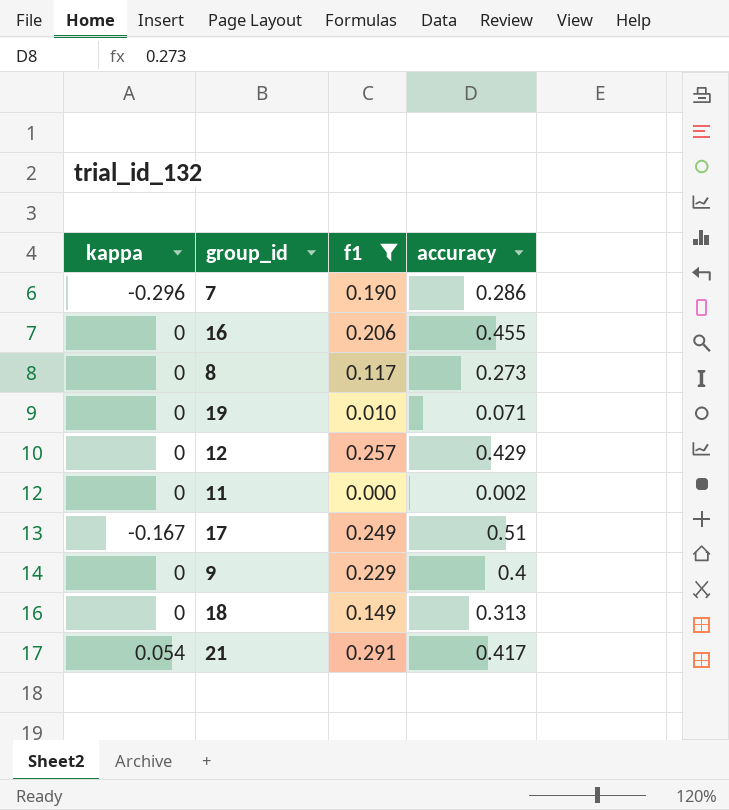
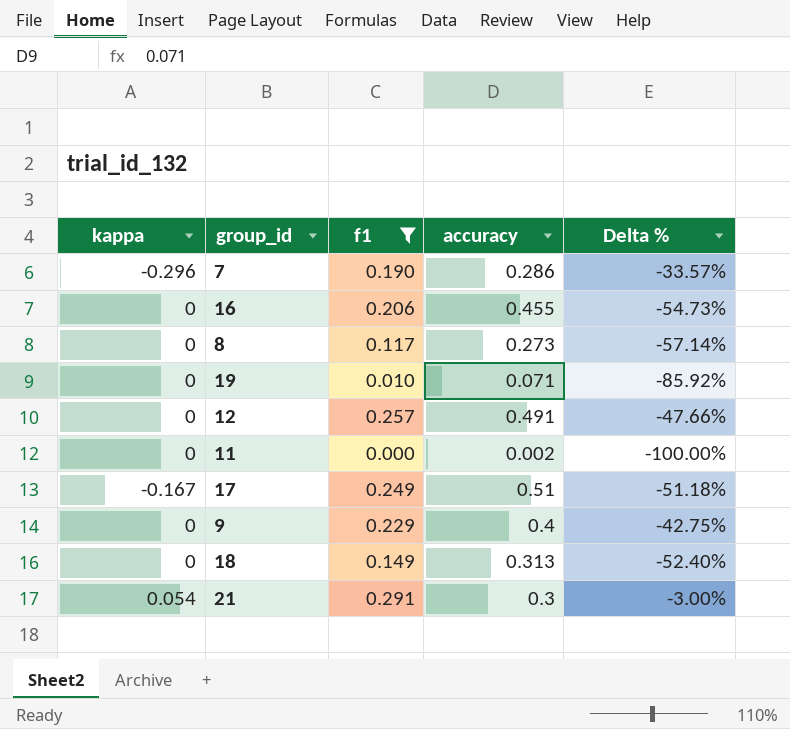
column Delta % | formula: none -> ([f1] - [accuracy]) / [accuracy]
12 | accuracy: 0.429 -> 0.491
21 | accuracy: 0.417 -> 0.3

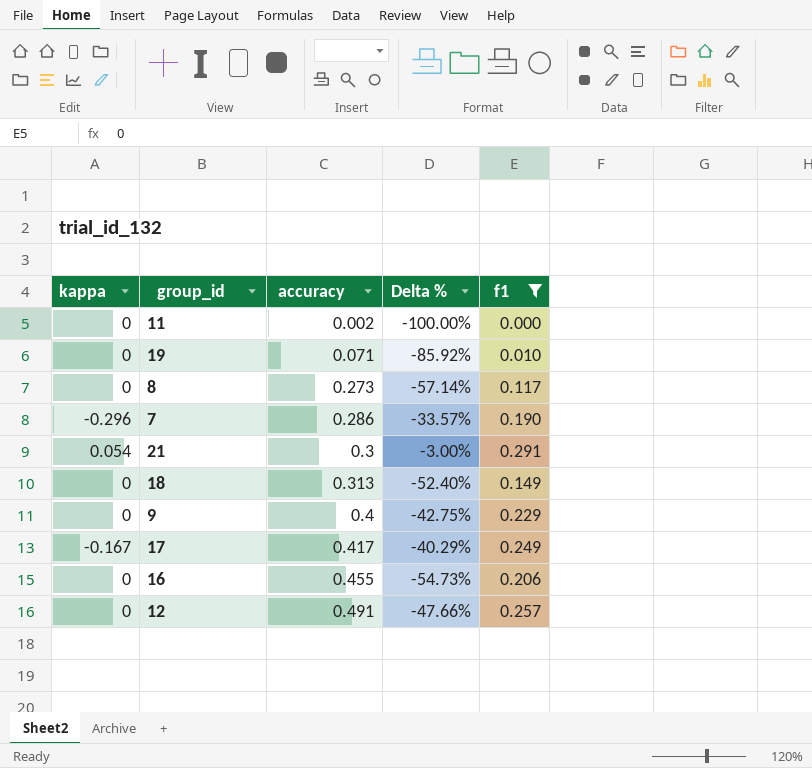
row order: none -> accuracy ascending
column f1 | position: 3 -> 5
17 | accuracy: 0.51 -> 0.417
17 | Delta %: -51.18% -> -40.29%

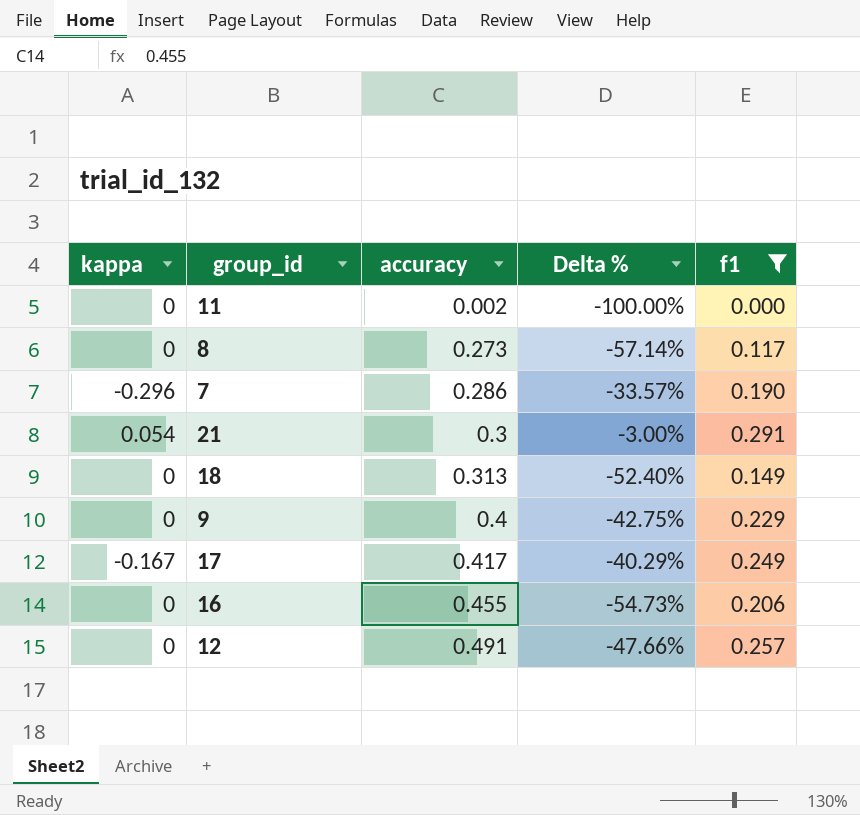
row 19: 0 | 0.071 | -85.92% | 0.010 -> none

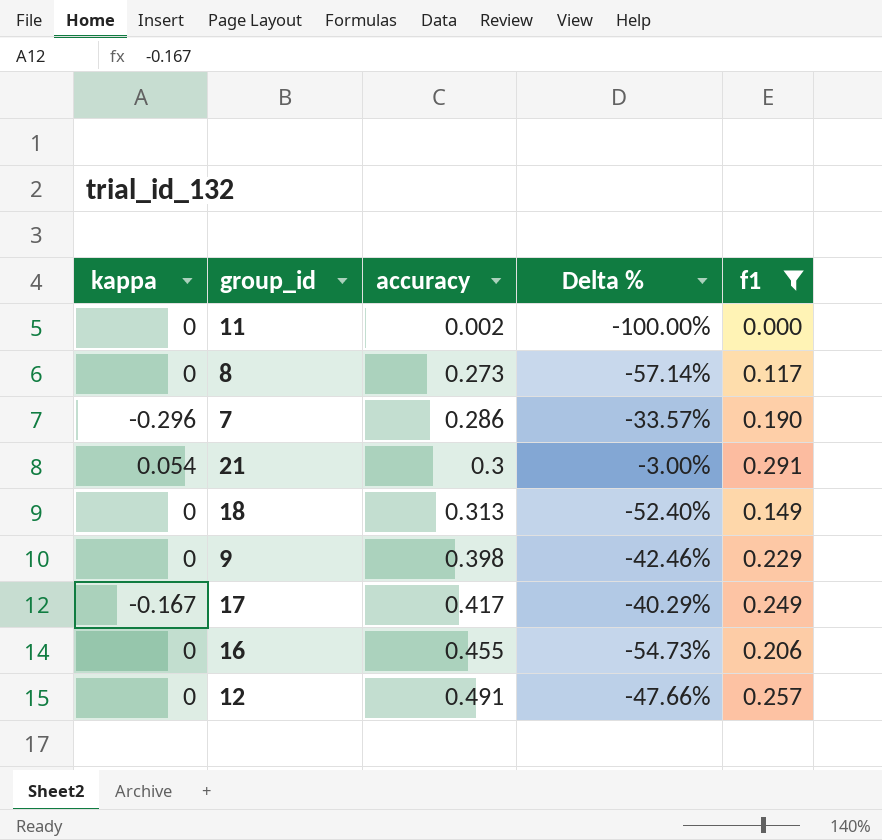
9 | accuracy: 0.4 -> 0.398
9 | Delta %: -42.75% -> -42.46%

